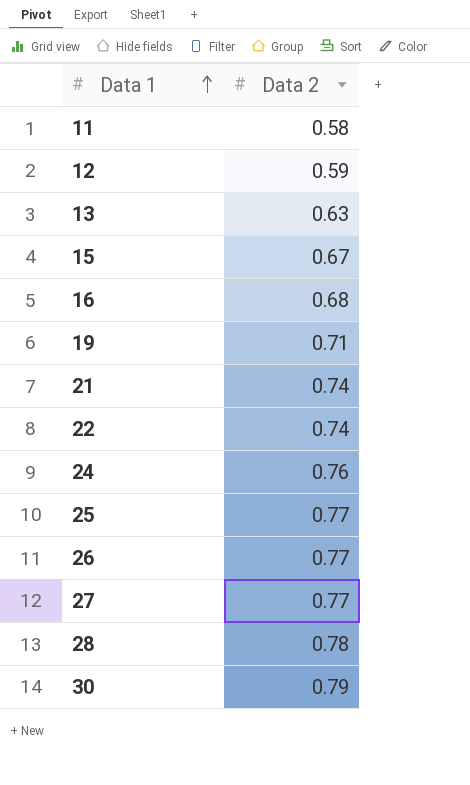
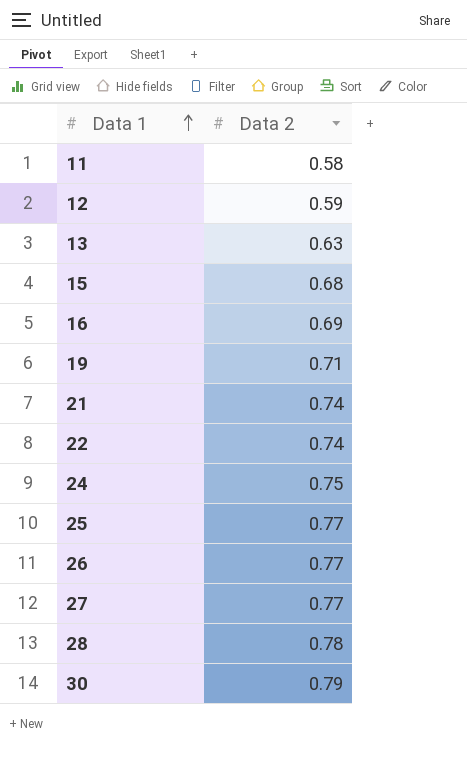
15 | Data 2: 0.67 -> 0.68
16 | Data 2: 0.68 -> 0.69
24 | Data 2: 0.76 -> 0.75

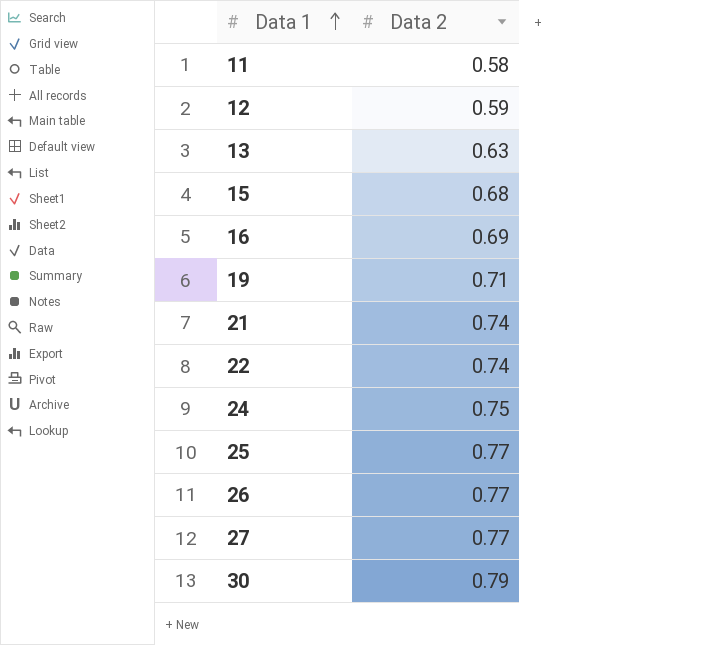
row 28: 0.78 -> none

